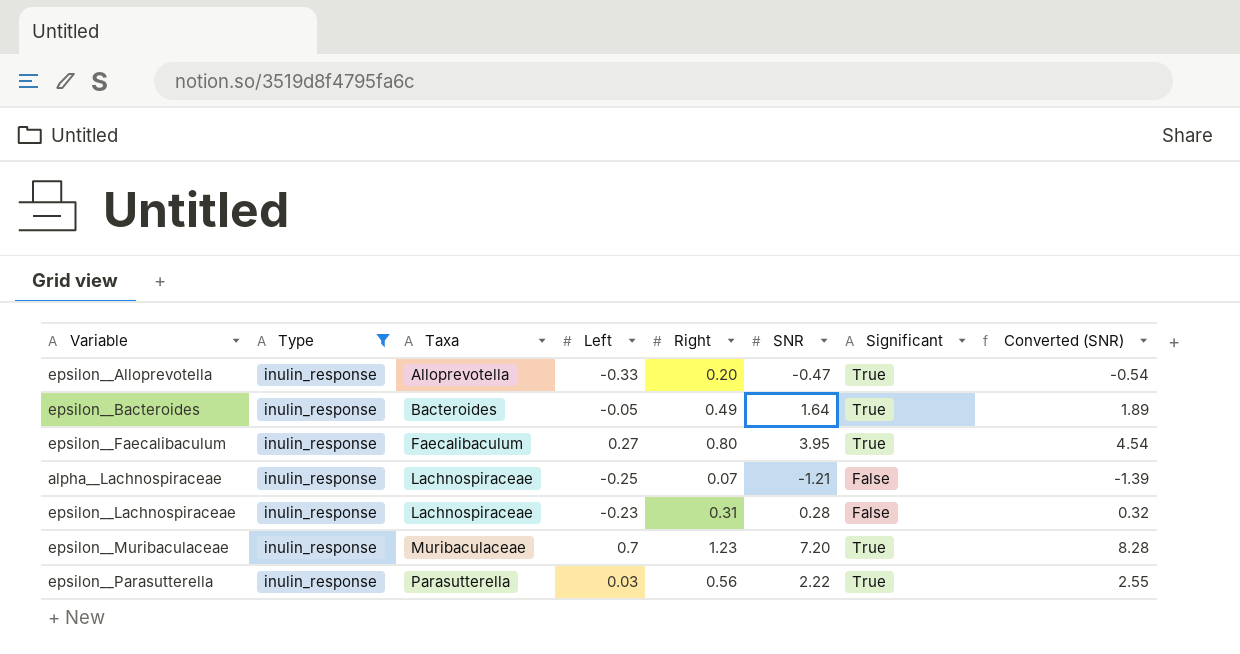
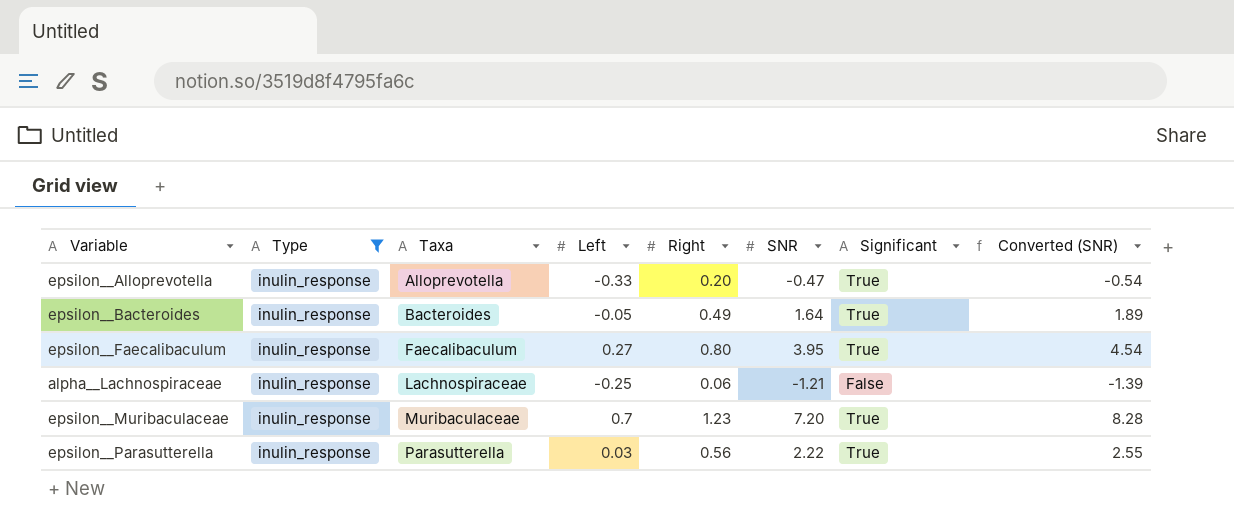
row epsilon__Lachnospiraceae: inulin_response | Lachnospiraceae | -0.23 | 0.31 | 0.28 | False | 0.32 -> none
alpha__Lachnospiraceae | Right: 0.07 -> 0.06

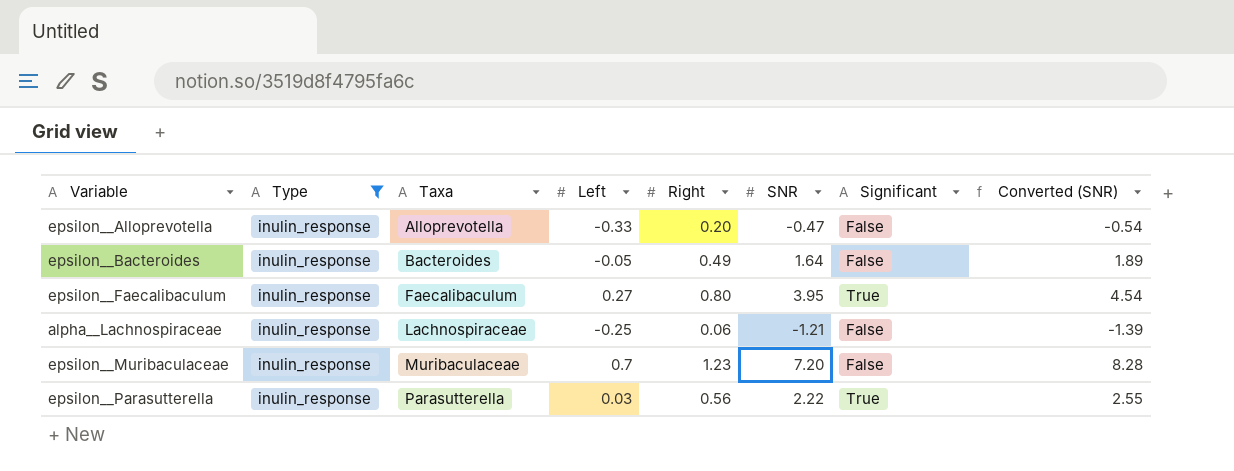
epsilon__Alloprevotella | Significant: True -> False
epsilon__Bacteroides | Significant: True -> False
epsilon__Muribaculaceae | Significant: True -> False

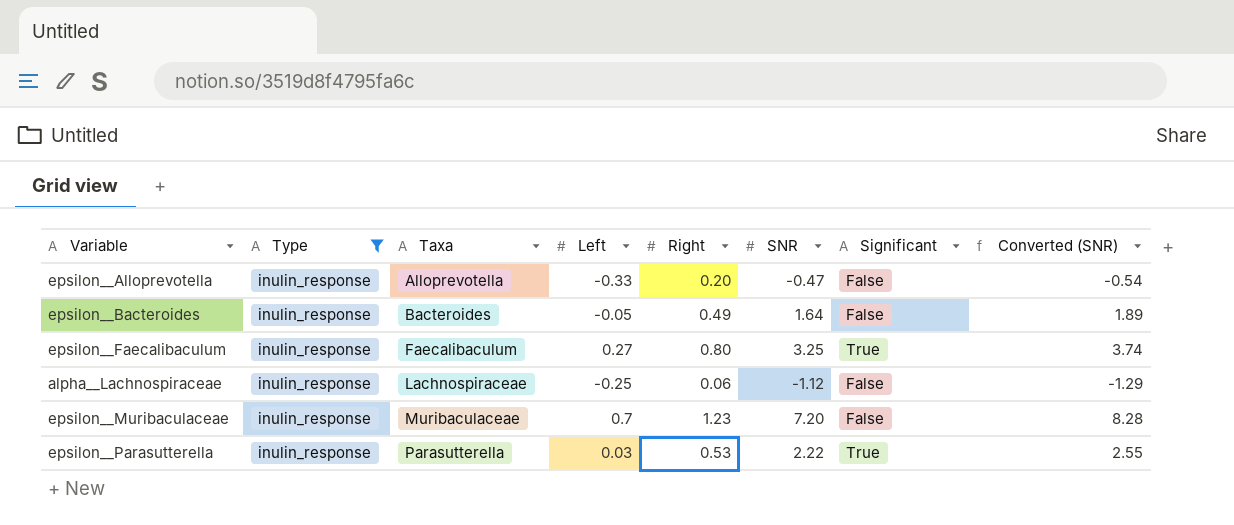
epsilon__Faecalibaculum | SNR: 3.95 -> 3.25
epsilon__Faecalibaculum | Converted (SNR): 4.54 -> 3.74
alpha__Lachnospiraceae | SNR: -1.21 -> -1.12
alpha__Lachnospiraceae | Converted (SNR): -1.39 -> -1.29
epsilon__Parasutterella | Right: 0.56 -> 0.53

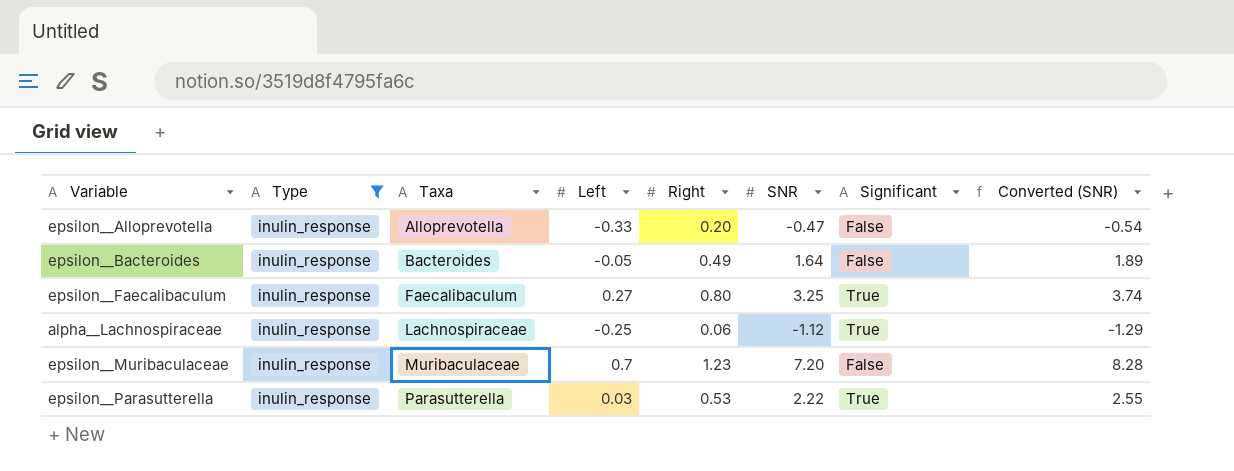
alpha__Lachnospiraceae | Significant: False -> True

